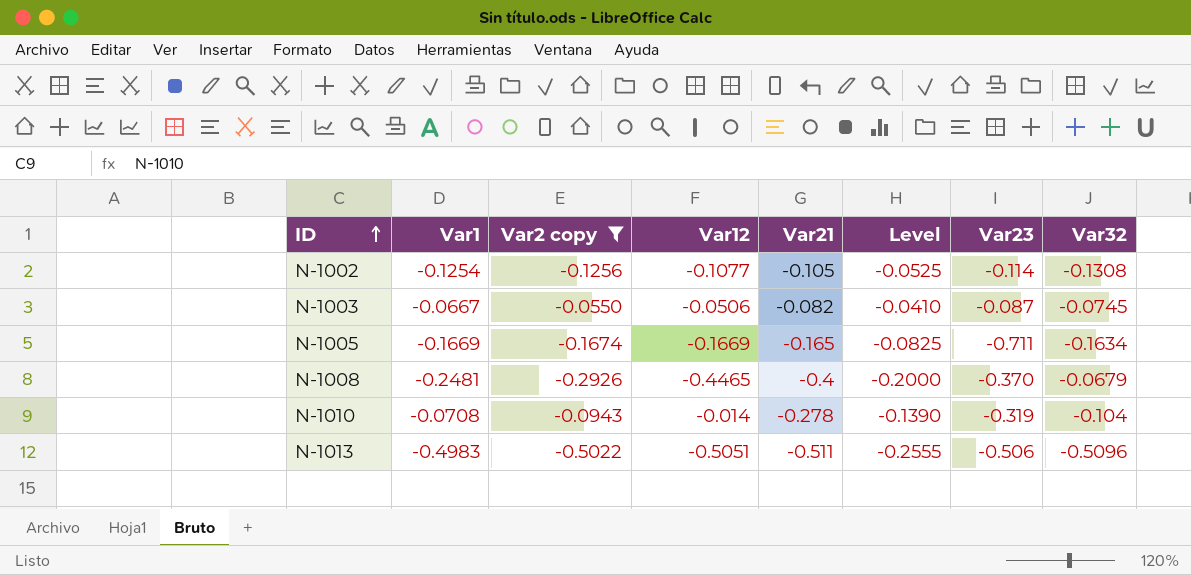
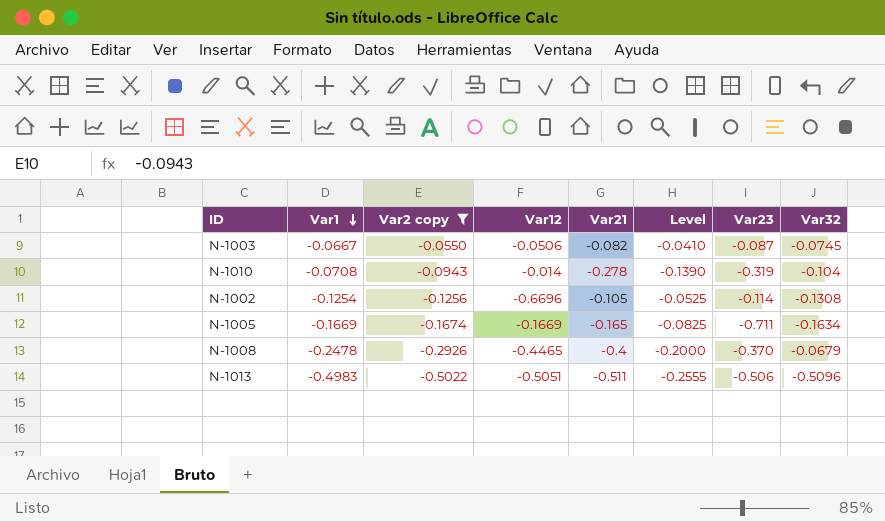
row order: ID ascending -> Var1 descending
N-1002 | Var12: -0.1077 -> -0.6696
N-1008 | Var1: -0.2481 -> -0.2478

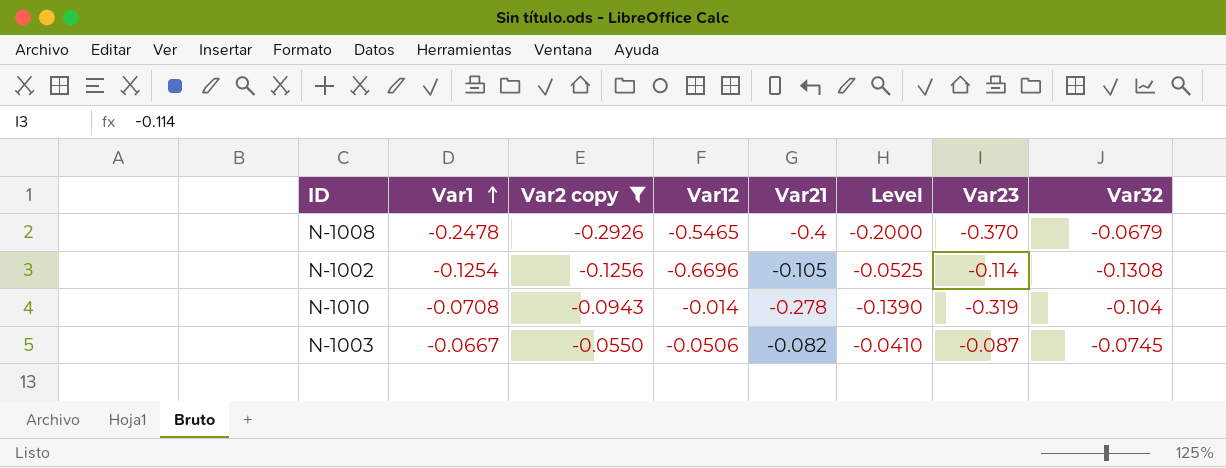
row order: Var1 descending -> Var1 ascending
row N-1005: -0.1669 | -0.1674 | -0.1669 | -0.165 | -0.0825 | -0.711 | -0.1634 -> none
row N-1013: -0.4983 | -0.5022 | -0.5051 | -0.511 | -0.2555 | -0.506 | -0.5096 -> none
N-1008 | Var12: -0.4465 -> -0.5465

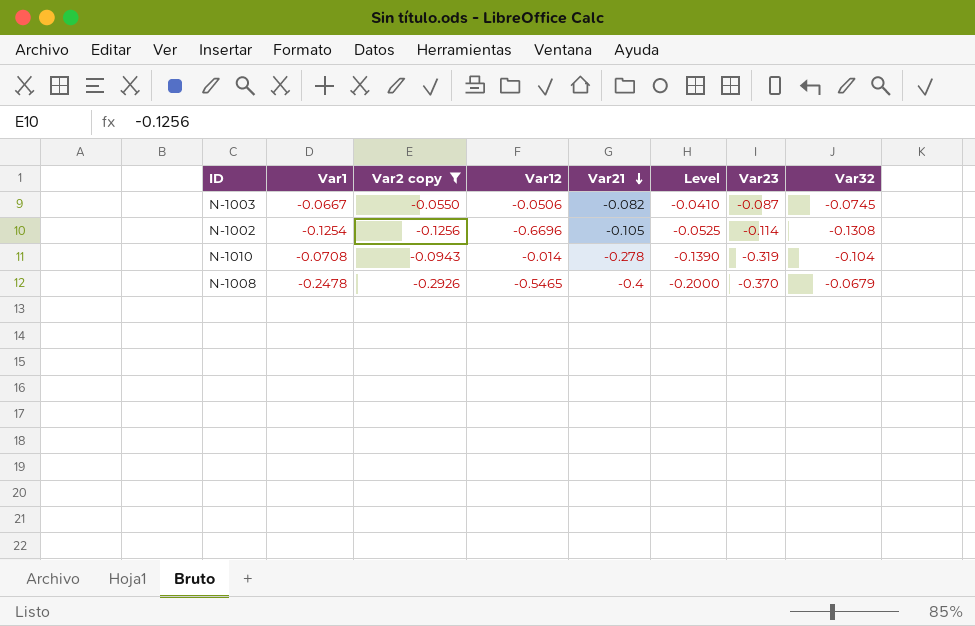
row order: Var1 ascending -> Var21 descending

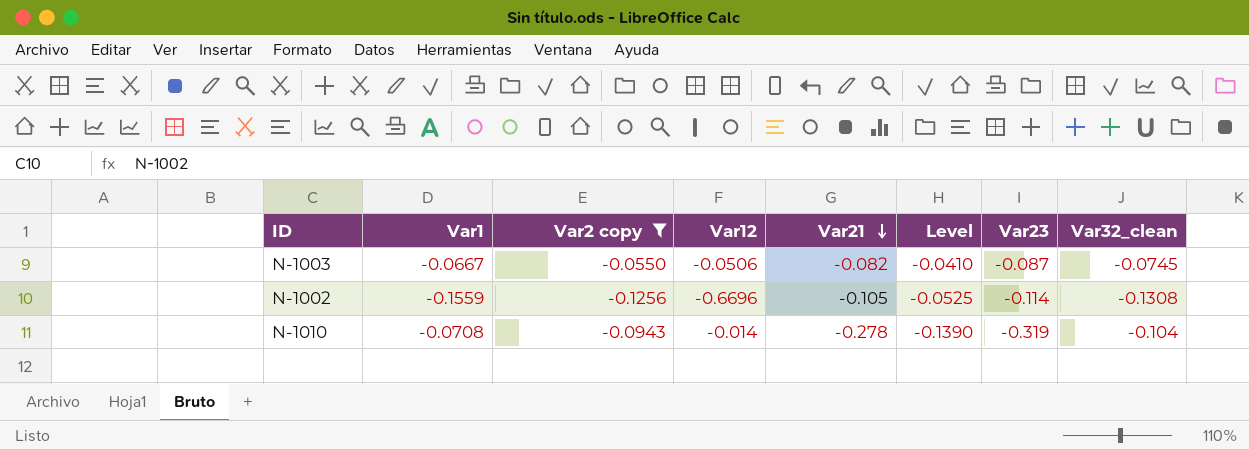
column name: Var32 -> Var32_clean
row N-1008: -0.2478 | -0.2926 | -0.5465 | -0.4 | -0.2000 | -0.370 | -0.0679 -> none
N-1002 | Var1: -0.1254 -> -0.1559

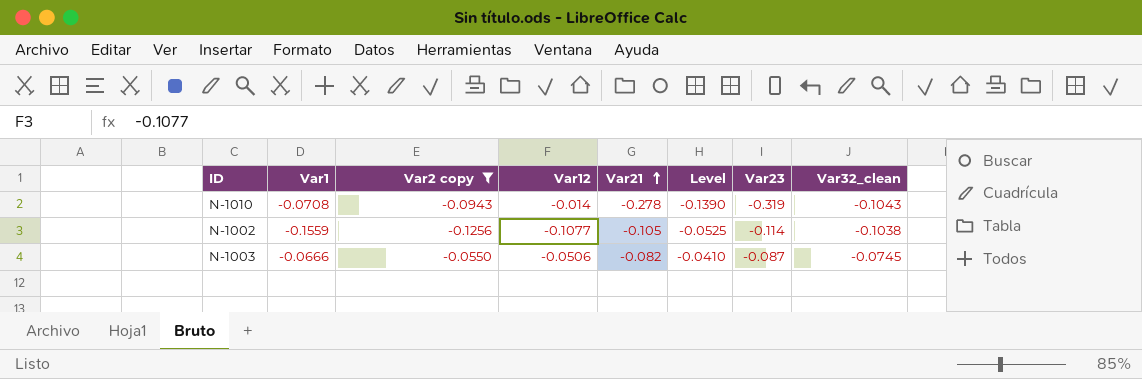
row order: Var21 descending -> Var21 ascending
N-1010 | Var32_clean: -0.104 -> -0.1043
N-1002 | Var12: -0.6696 -> -0.1077
N-1002 | Var32_clean: -0.1308 -> -0.1038
N-1003 | Var1: -0.0667 -> -0.0666

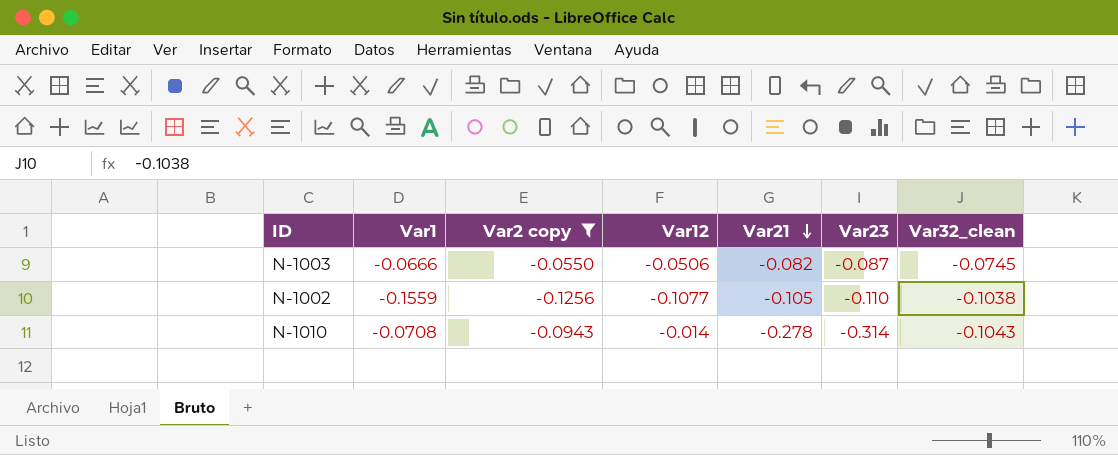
row order: Var21 ascending -> Var21 descending
column Level | formula: [Var21] * 0.5 -> none
N-1002 | Var23: -0.114 -> -0.110
N-1010 | Var23: -0.319 -> -0.314

